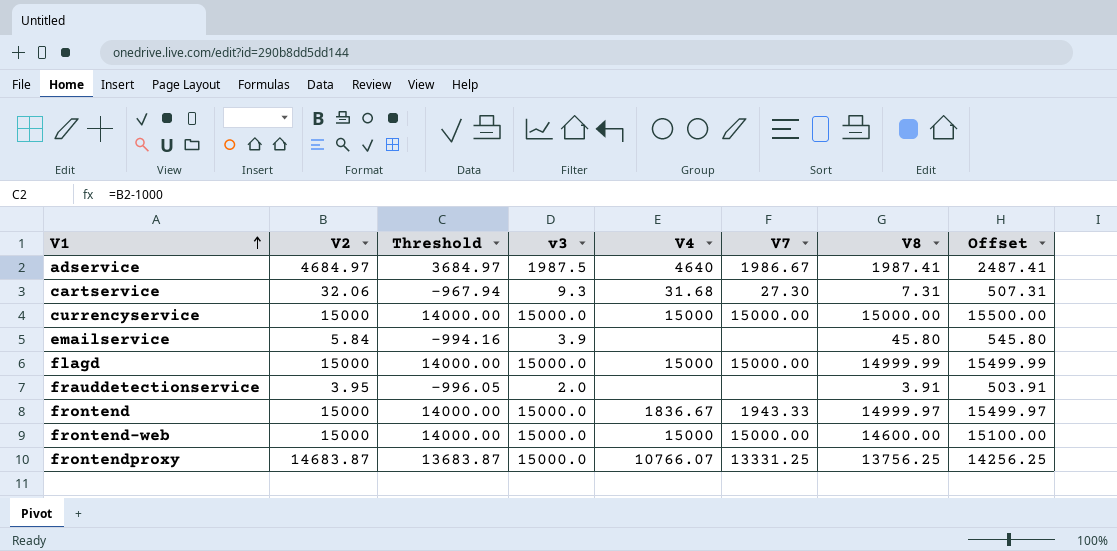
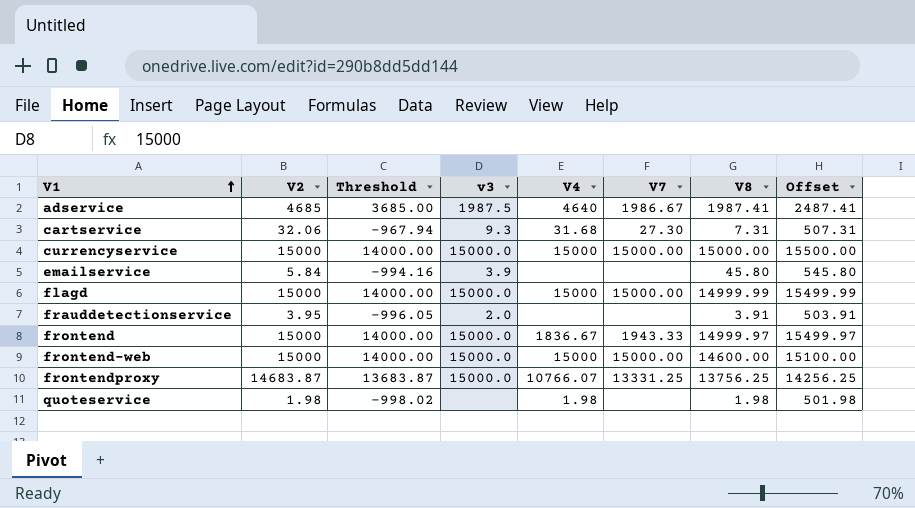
adservice | V2: 4684.97 -> 4685
adservice | Threshold: 3684.97 -> 3685.00
row quoteservice: none -> 1.98 | -998.02 | none | 1.98 | none | 1.98 | 501.98

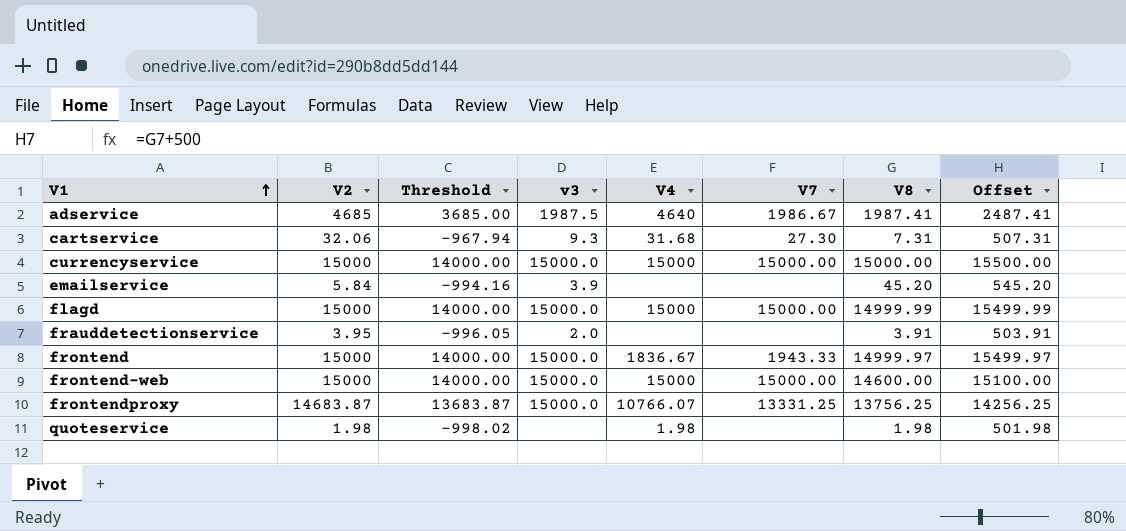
emailservice | V8: 45.80 -> 45.20
emailservice | Offset: 545.80 -> 545.20

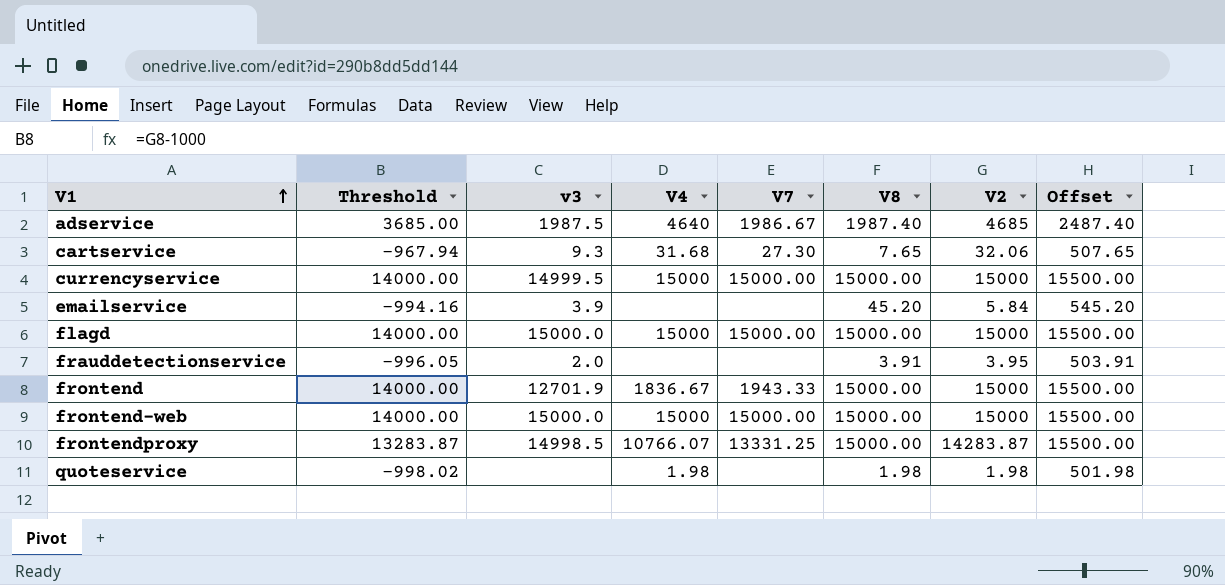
column V2 | position: 2 -> 7
adservice | V8: 1987.41 -> 1987.40
adservice | Offset: 2487.41 -> 2487.40
cartservice | V8: 7.31 -> 7.65
cartservice | Offset: 507.31 -> 507.65
currencyservice | v3: 15000.0 -> 14999.5
flagd | V8: 14999.99 -> 15000.00
flagd | Offset: 15499.99 -> 15500.00
frontend | v3: 15000.0 -> 12701.9
frontend | V8: 14999.97 -> 15000.00
frontend | Offset: 15499.97 -> 15500.00
frontend-web | V8: 14600.00 -> 15000.00
frontend-web | Offset: 15100.00 -> 15500.00
frontendproxy | Threshold: 13683.87 -> 13283.87
frontendproxy | v3: 15000.0 -> 14998.5
frontendproxy | V8: 13756.25 -> 15000.00
frontendproxy | V2: 14683.87 -> 14283.87
frontendproxy | Offset: 14256.25 -> 15500.00

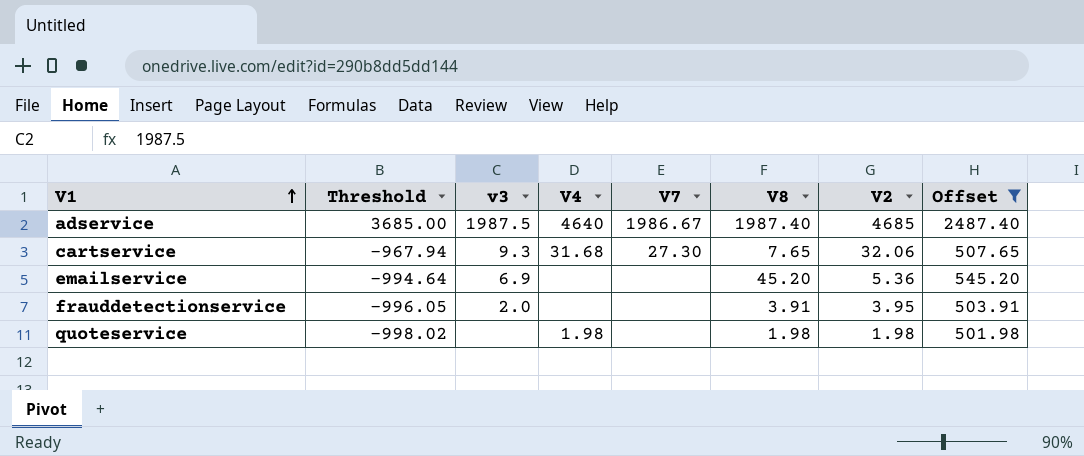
filter: none -> Offset != 15500.00
emailservice | Threshold: -994.16 -> -994.64
emailservice | v3: 3.9 -> 6.9
emailservice | V2: 5.84 -> 5.36

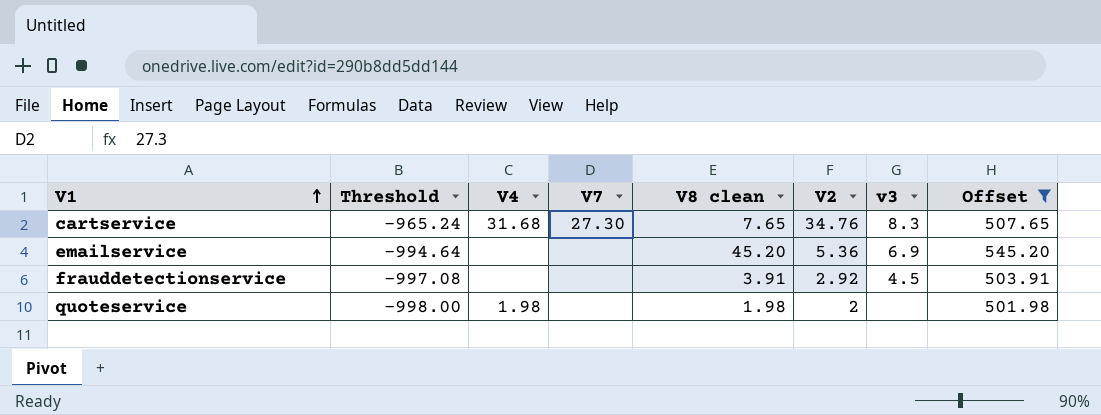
column name: V8 -> V8 clean
column v3 | position: 3 -> 7
row adservice: 3685.00 | 1987.5 | 4640 | 1986.67 | 1987.40 | 4685 | 2487.40 -> none
cartservice | Threshold: -967.94 -> -965.24
cartservice | V2: 32.06 -> 34.76
cartservice | v3: 9.3 -> 8.3
frauddetectionservice | Threshold: -996.05 -> -997.08
frauddetectionservice | V2: 3.95 -> 2.92
frauddetectionservice | v3: 2.0 -> 4.5
quoteservice | Threshold: -998.02 -> -998.00
quoteservice | V2: 1.98 -> 2

